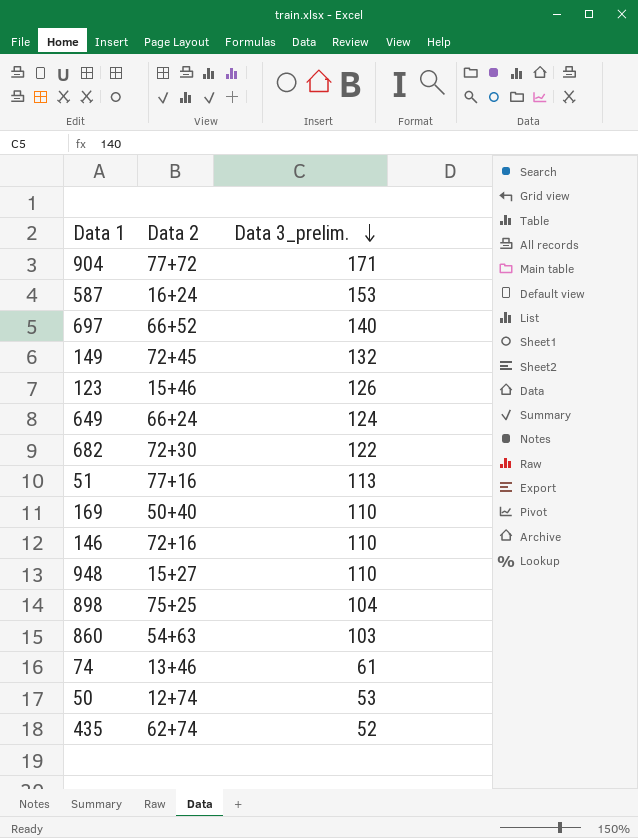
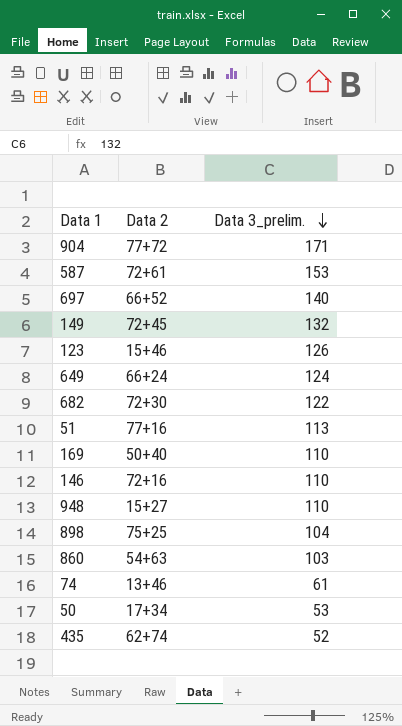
587 | Data 2: 16+24 -> 72+61
50 | Data 2: 12+74 -> 17+34

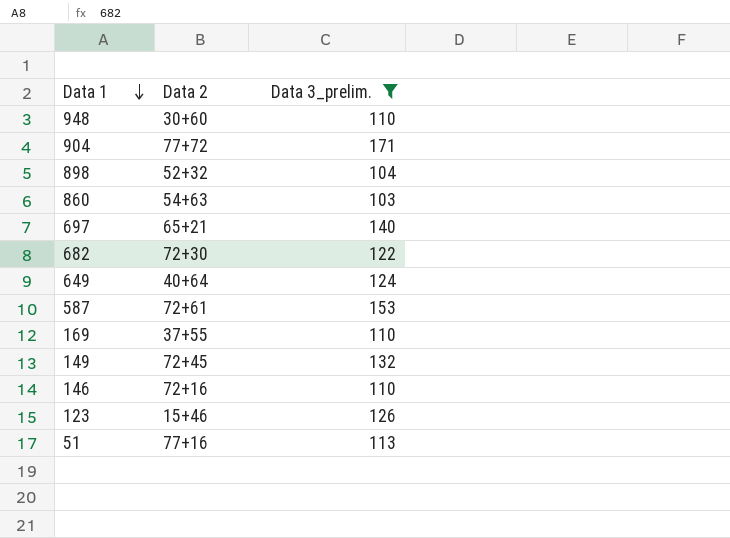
filter: none -> Data 3_prelim. >= 103
row order: Data 3_prelim. descending -> Data 1 descending
948 | Data 2: 15+27 -> 30+60
898 | Data 2: 75+25 -> 52+32
697 | Data 2: 66+52 -> 65+21
649 | Data 2: 66+24 -> 40+64
169 | Data 2: 50+40 -> 37+55

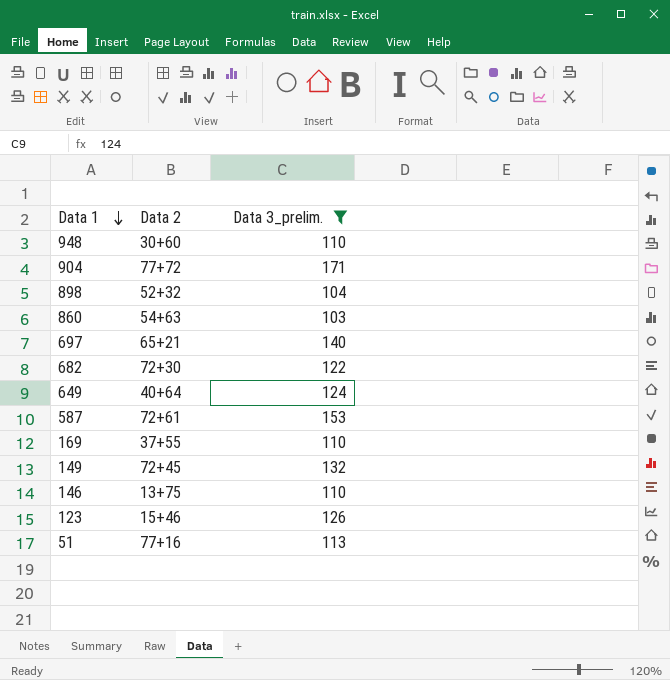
146 | Data 2: 72+16 -> 13+75

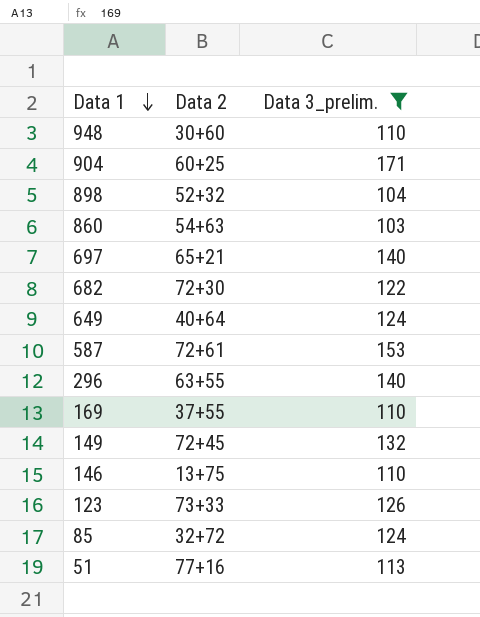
904 | Data 2: 77+72 -> 60+25
row 296: none -> 63+55 | 140
123 | Data 2: 15+46 -> 73+33
row 85: none -> 32+72 | 124

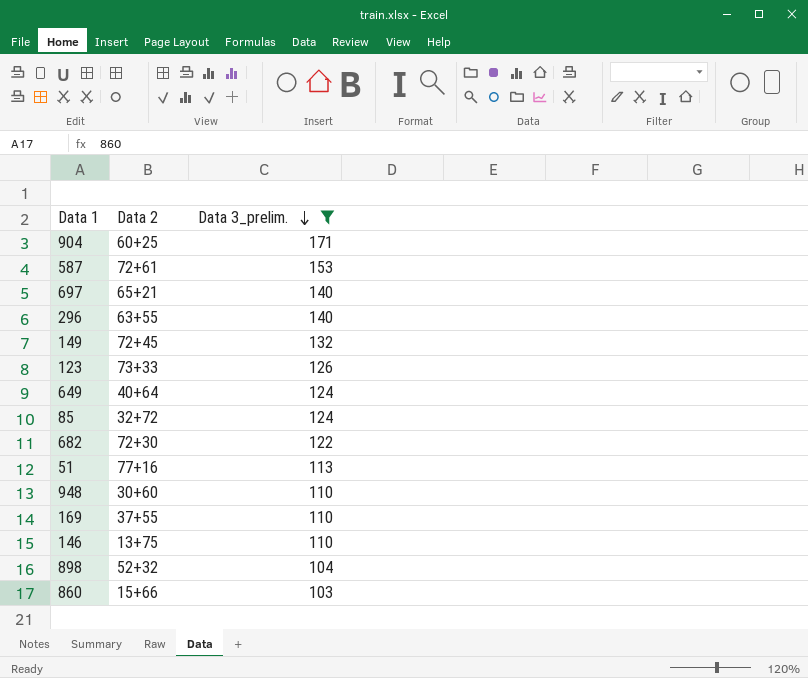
row order: Data 1 descending -> Data 3_prelim. descending
860 | Data 2: 54+63 -> 15+66

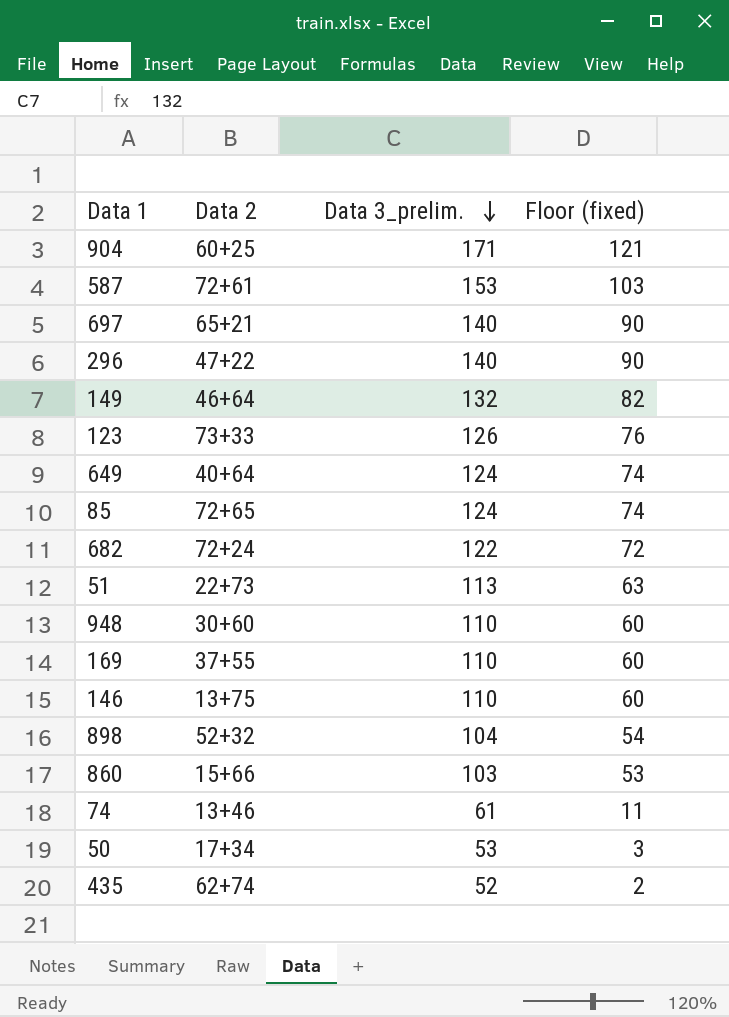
filter: Data 3_prelim. >= 103 -> none
column Floor (fixed) | formula: none -> [Data 3_prelim.] - 50
296 | Data 2: 63+55 -> 47+22
149 | Data 2: 72+45 -> 46+64
85 | Data 2: 32+72 -> 72+65
682 | Data 2: 72+30 -> 72+24
51 | Data 2: 77+16 -> 22+73

